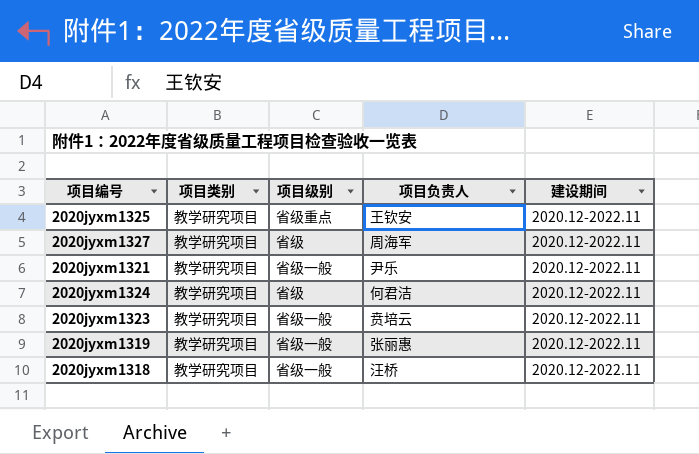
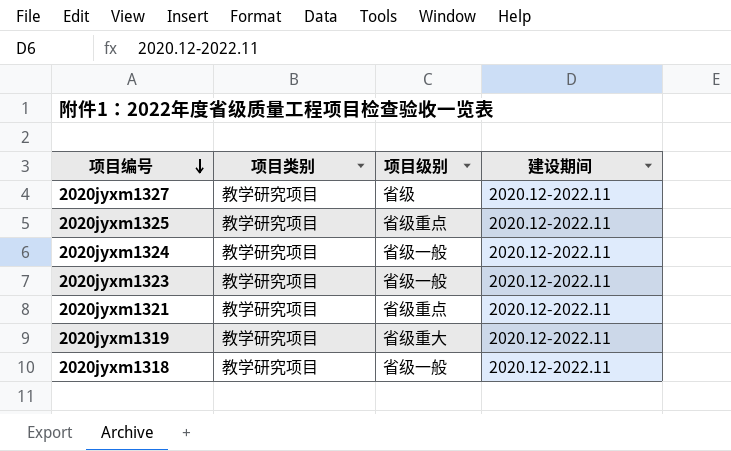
row order: none -> 项目编号 descending
column 项目负责人 | position: 4 -> none
2020jyxm1324 | 项目级别: 省级 -> 省级一般
2020jyxm1321 | 项目级别: 省级一般 -> 省级重点
2020jyxm1319 | 项目级别: 省级一般 -> 省级重大

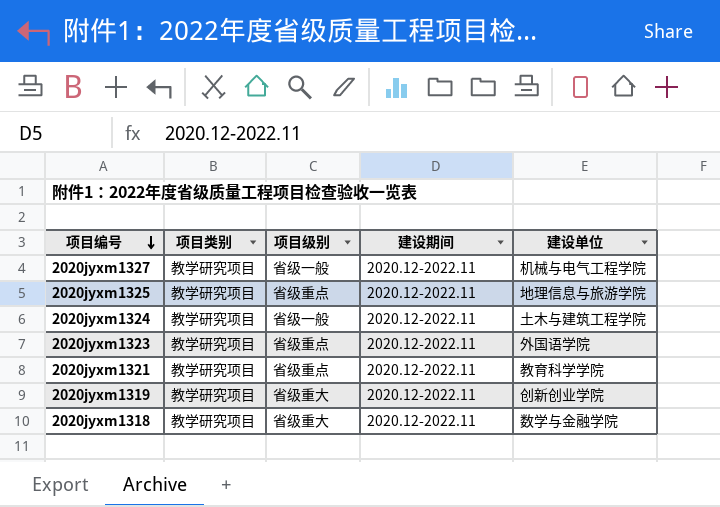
column 建设单位 | position: none -> 5
2020jyxm1327 | 项目级别: 省级 -> 省级一般
2020jyxm1323 | 项目级别: 省级一般 -> 省级重点
2020jyxm1318 | 项目级别: 省级一般 -> 省级重大

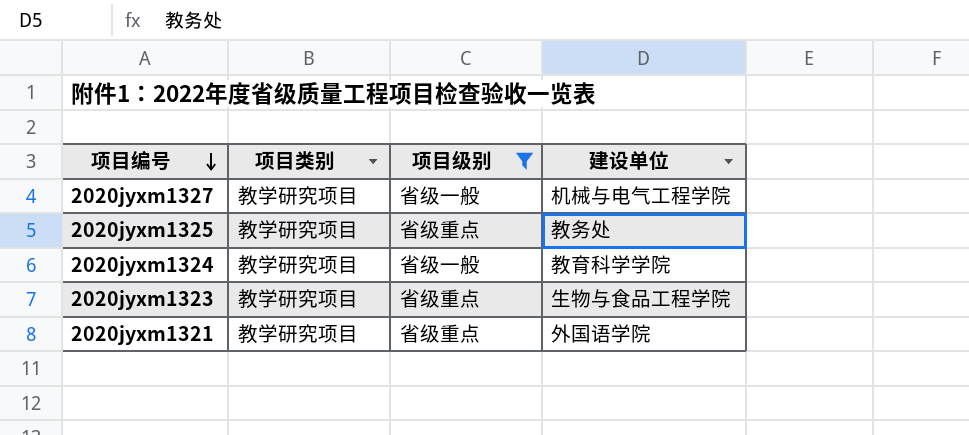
filter: none -> 项目级别 != 省级重大
column 建设期间 | position: 4 -> none
2020jyxm1325 | 建设单位: 地理信息与旅游学院 -> 教务处
2020jyxm1324 | 建设单位: 土木与建筑工程学院 -> 教育科学学院
2020jyxm1323 | 建设单位: 外国语学院 -> 生物与食品工程学院
2020jyxm1321 | 建设单位: 教育科学学院 -> 外国语学院

